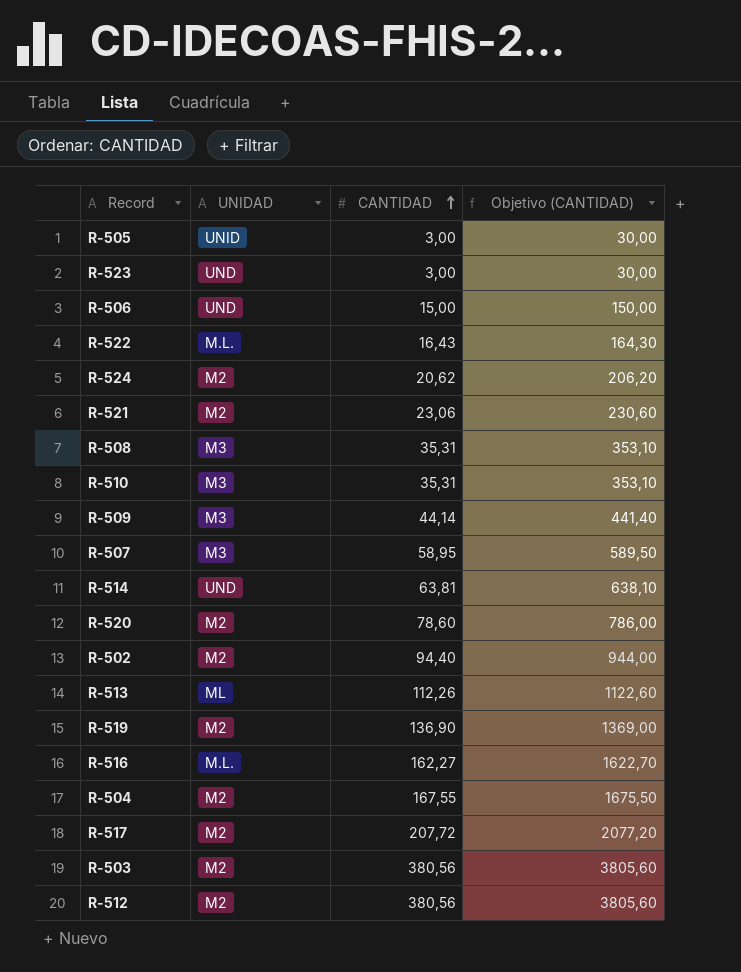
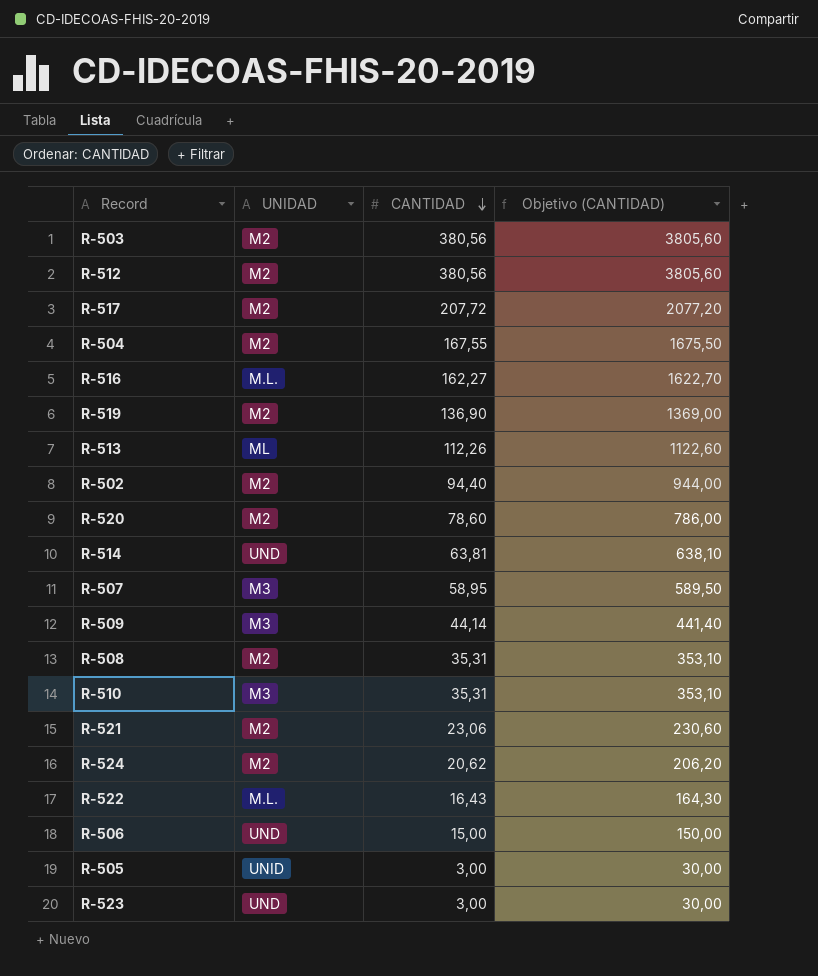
row order: CANTIDAD ascending -> CANTIDAD descending
R-508 | UNIDAD: M3 -> M2

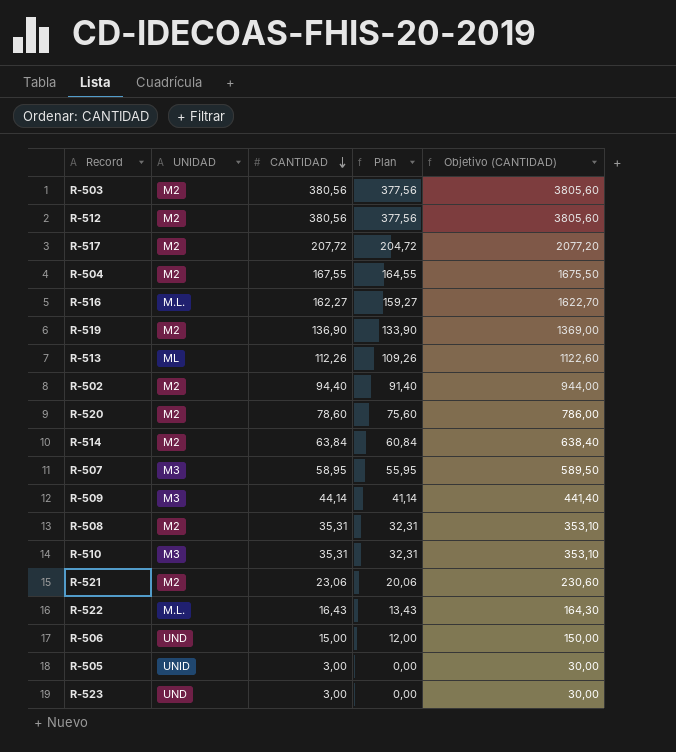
column Plan | formula: none -> [CANTIDAD] - 3
row R-524: M2 | 20,62 | 206,20 -> none
R-514 | UNIDAD: UND -> M2
R-514 | CANTIDAD: 63,81 -> 63,84
R-514 | Objetivo (CANTIDAD): 638,10 -> 638,40

